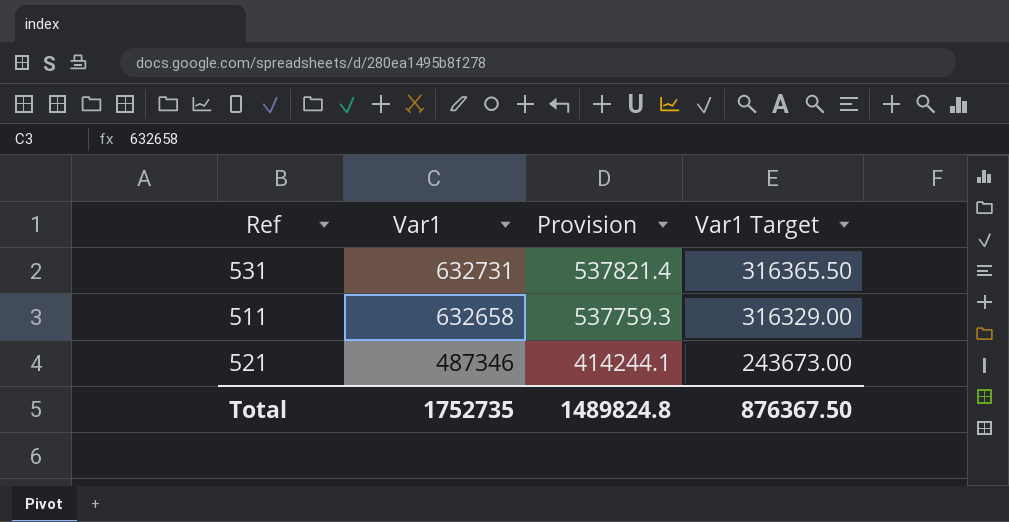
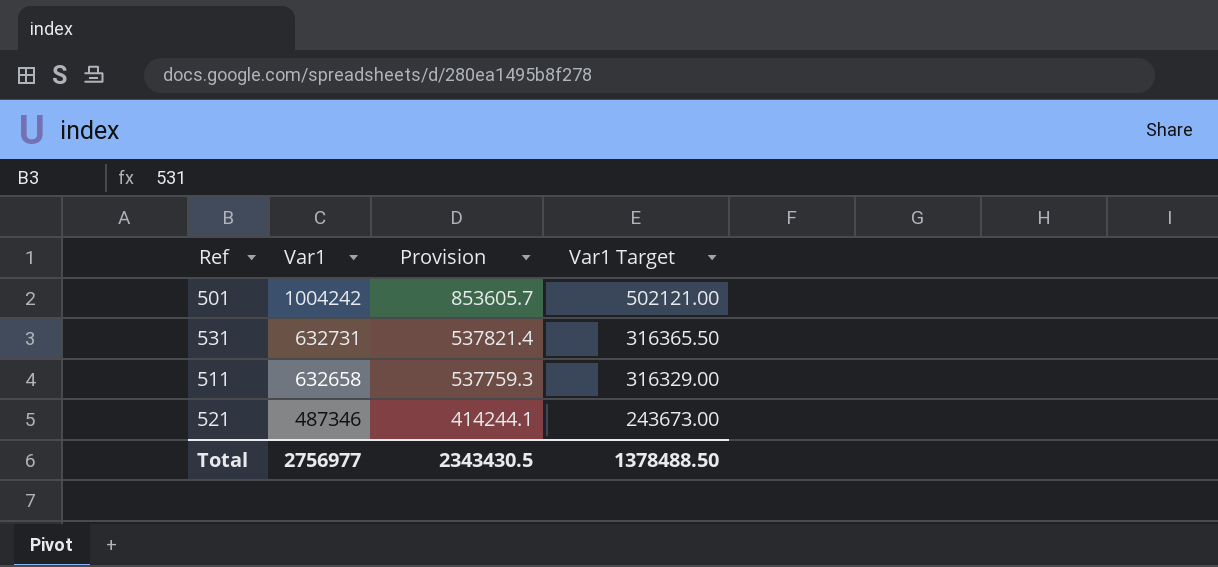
row 501: none -> 1004242 | 853605.7 | 502121.00
Total | Var1: 1752735 -> 2756977
Total | Provision: 1489824.8 -> 2343430.5
Total | Var1 Target: 876367.50 -> 1378488.50

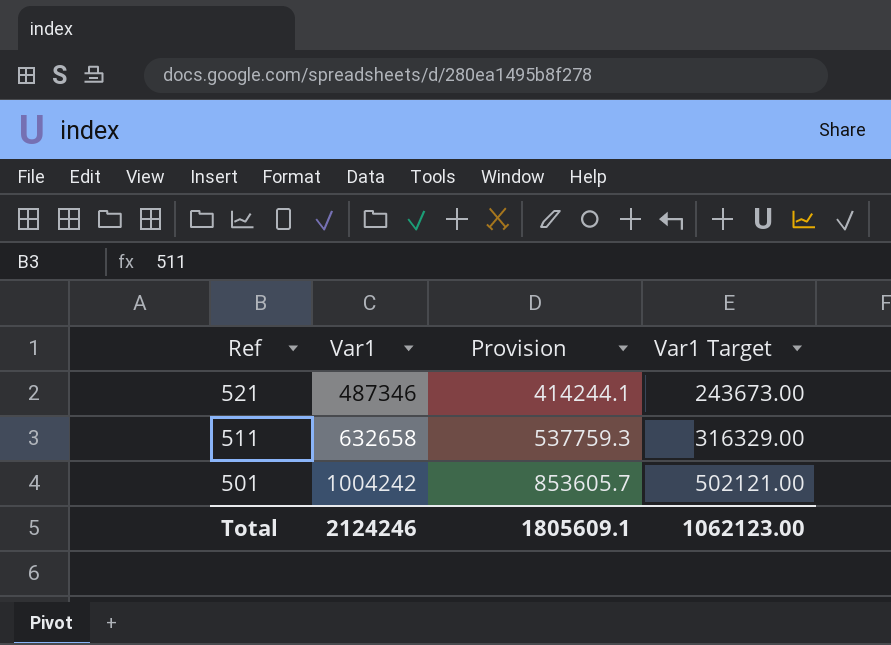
row order: Var1 descending -> Ref descending
row 531: 632731 | 537821.4 | 316365.50 -> none
Total | Var1: 2756977 -> 2124246
Total | Provision: 2343430.5 -> 1805609.1
Total | Var1 Target: 1378488.50 -> 1062123.00

